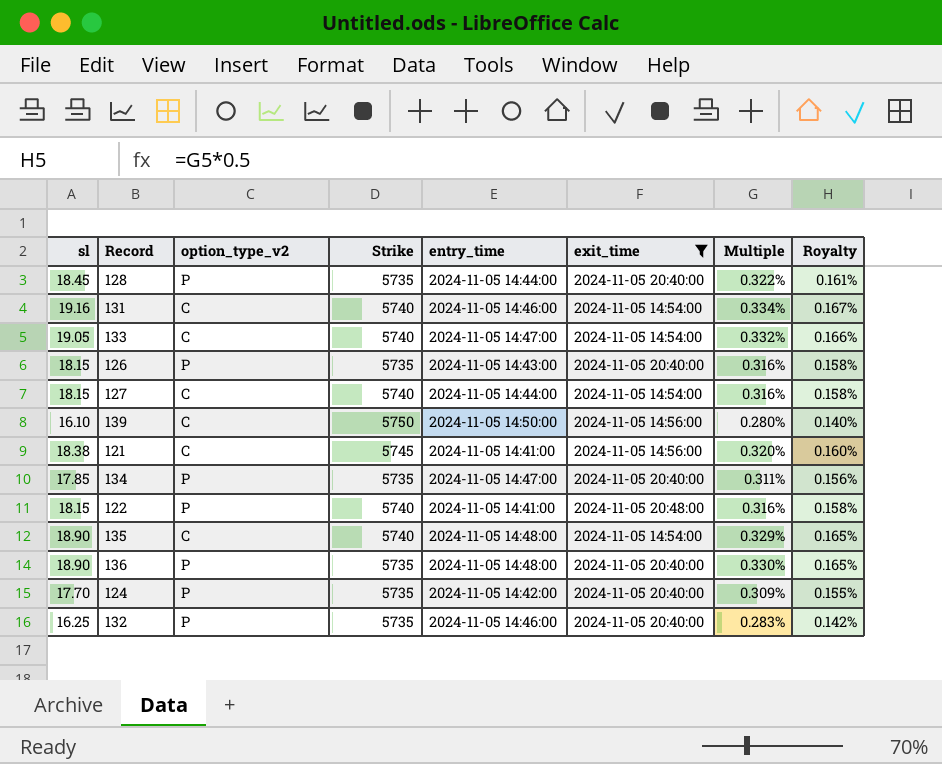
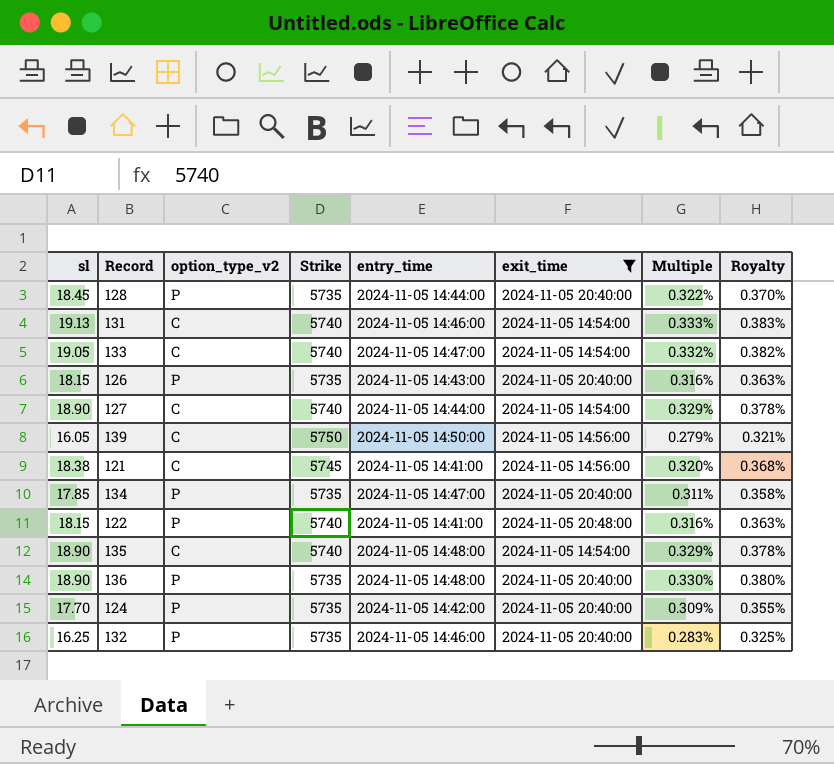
column Royalty | formula: [Multiple] * 0.5 -> [Multiple] * 1.15
131 | sl: 19.16 -> 19.13
131 | Multiple: 0.334% -> 0.333%
127 | sl: 18.15 -> 18.90
127 | Multiple: 0.316% -> 0.329%
139 | sl: 16.10 -> 16.05
139 | Multiple: 0.280% -> 0.279%

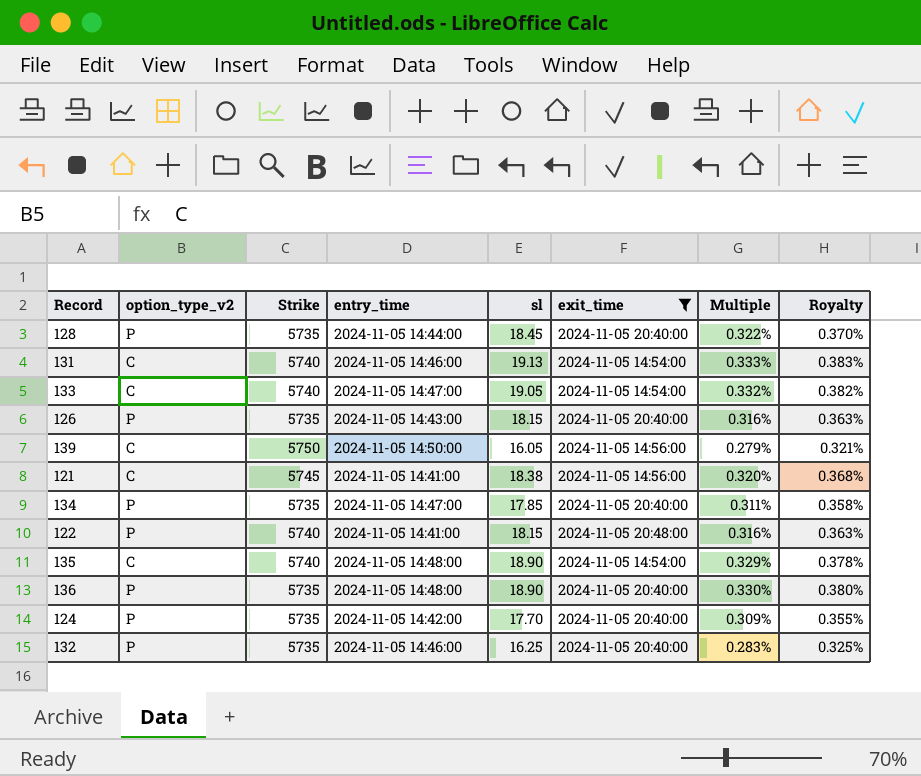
column sl | position: 1 -> 5
row 127: 18.90 | C | 5740 | 2024-11-05 14:44:00 | 2024-11-05 14:54:00 | 0.329% | 0.378% -> none

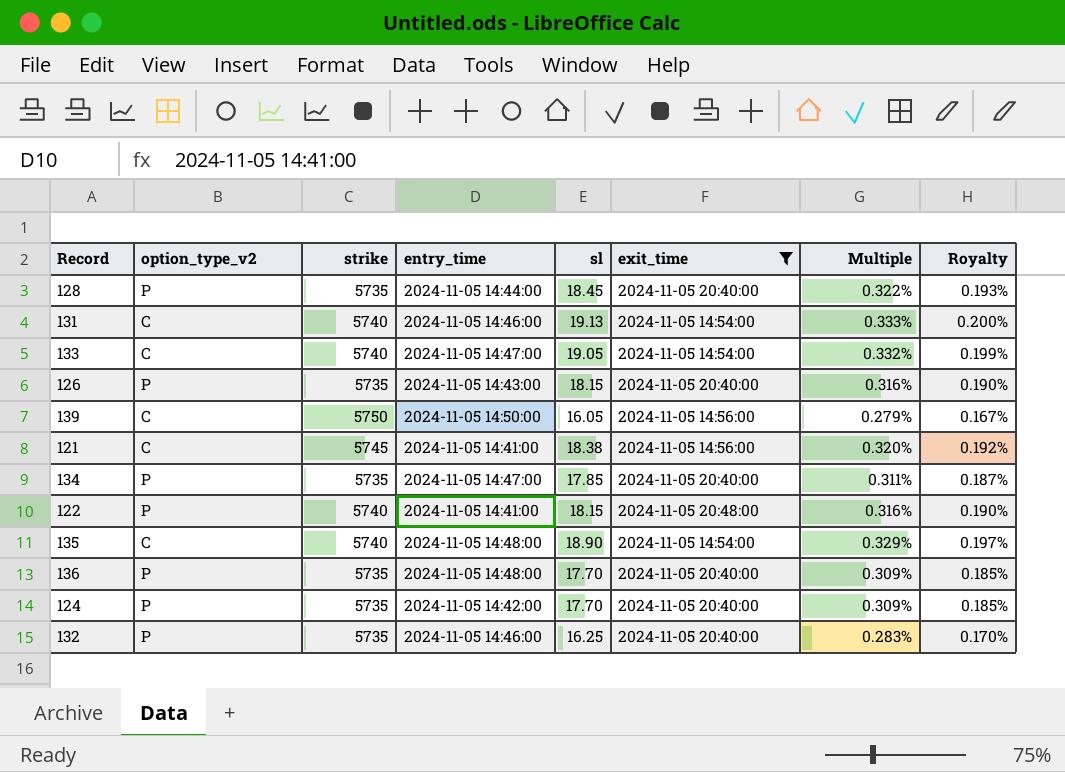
column name: Strike -> strike
column Royalty | formula: [Multiple] * 1.15 -> [Multiple] * 0.6
136 | sl: 18.90 -> 17.70
136 | Multiple: 0.330% -> 0.309%

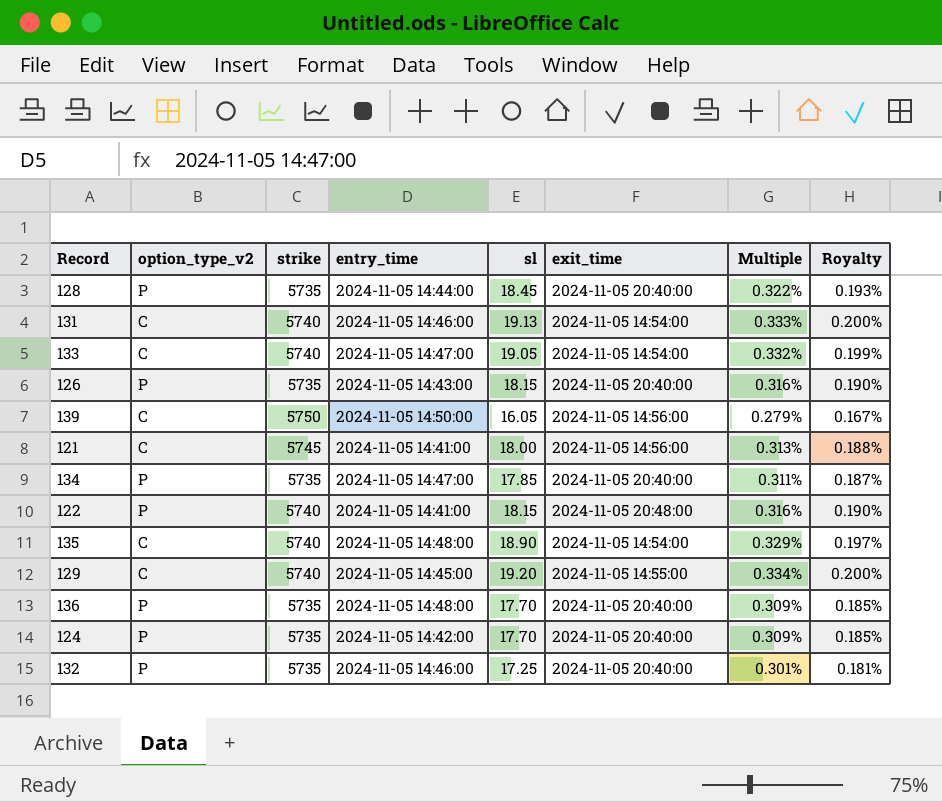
filter: exit_time != 2024-11-05 14:55:00 -> none
121 | sl: 18.38 -> 18.00
121 | Multiple: 0.320% -> 0.313%
121 | Royalty: 0.192% -> 0.188%
132 | sl: 16.25 -> 17.25
132 | Multiple: 0.283% -> 0.301%
132 | Royalty: 0.170% -> 0.181%

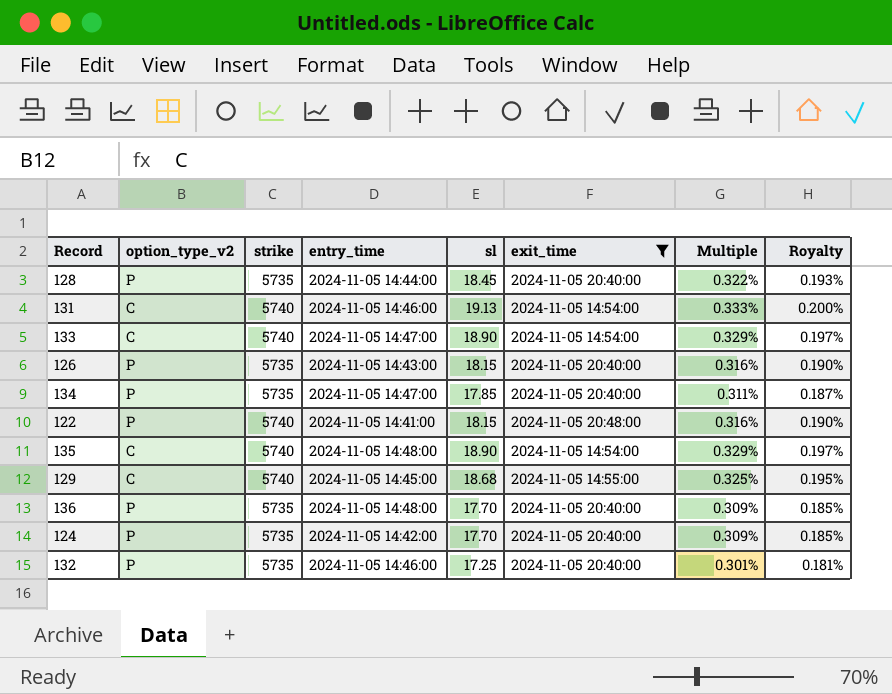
filter: none -> exit_time != 2024-11-05 14:56:00
133 | sl: 19.05 -> 18.90
133 | Multiple: 0.332% -> 0.329%
133 | Royalty: 0.199% -> 0.197%
129 | sl: 19.20 -> 18.68
129 | Multiple: 0.334% -> 0.325%
129 | Royalty: 0.200% -> 0.195%

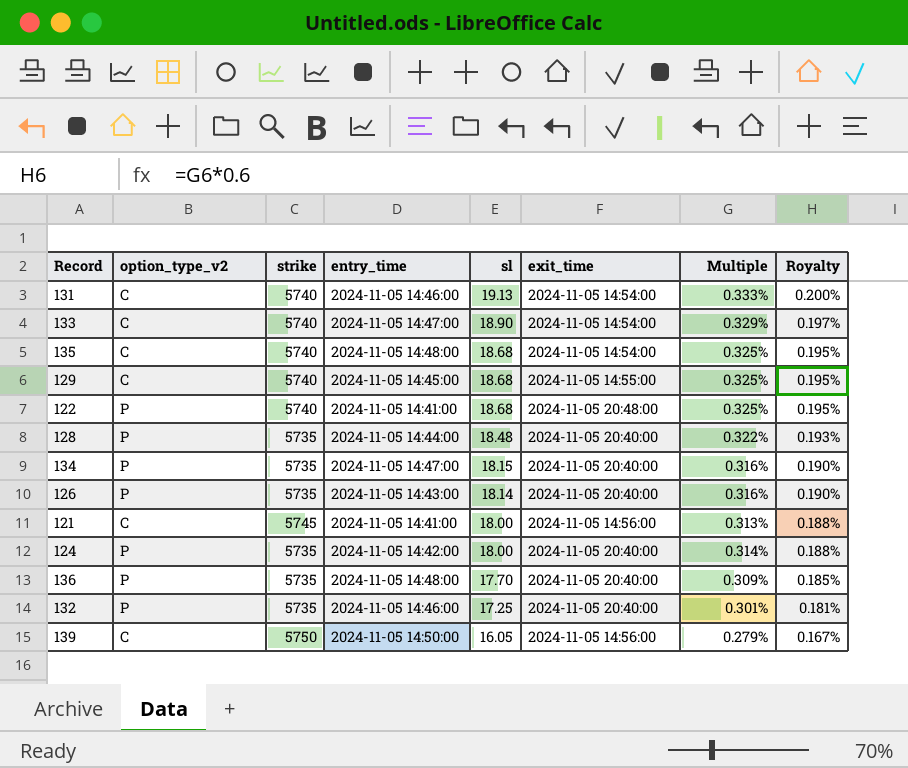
filter: exit_time != 2024-11-05 14:56:00 -> none
row order: none -> sl descending
135 | sl: 18.90 -> 18.68
135 | Multiple: 0.329% -> 0.325%
135 | Royalty: 0.197% -> 0.195%
122 | sl: 18.15 -> 18.68
122 | Multiple: 0.316% -> 0.325%
122 | Royalty: 0.190% -> 0.195%
128 | sl: 18.45 -> 18.48
134 | sl: 17.85 -> 18.15
134 | Multiple: 0.311% -> 0.316%
134 | Royalty: 0.187% -> 0.190%
126 | sl: 18.15 -> 18.14
124 | sl: 17.70 -> 18.00
124 | Multiple: 0.309% -> 0.314%
124 | Royalty: 0.185% -> 0.188%

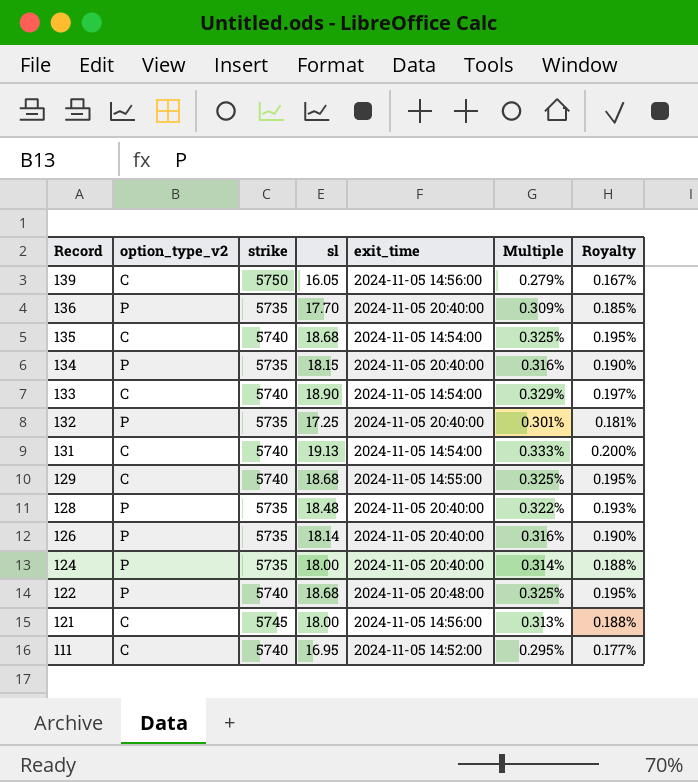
row order: sl descending -> Record descending
column entry_time | position: 4 -> none
row 111: none -> C | 5740 | 16.95 | 2024-11-05 14:52:00 | 0.295% | 0.177%

